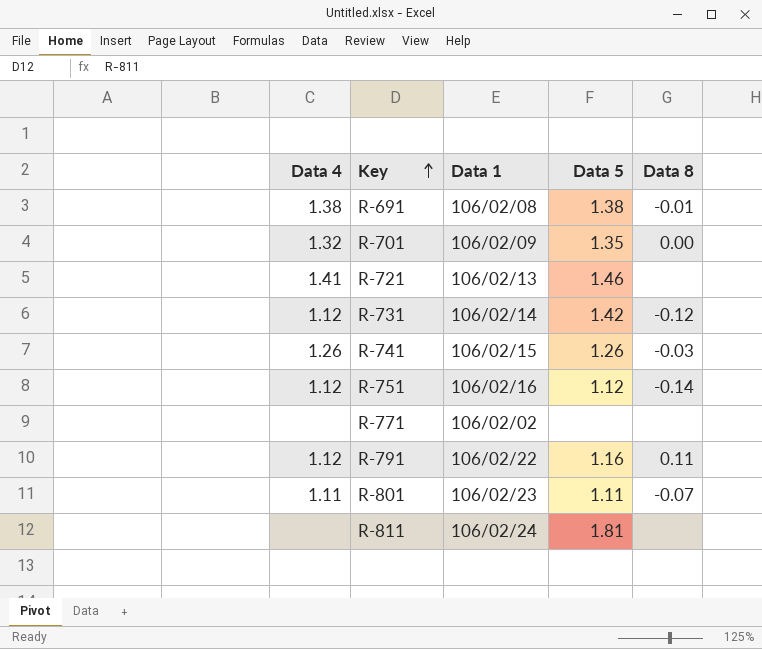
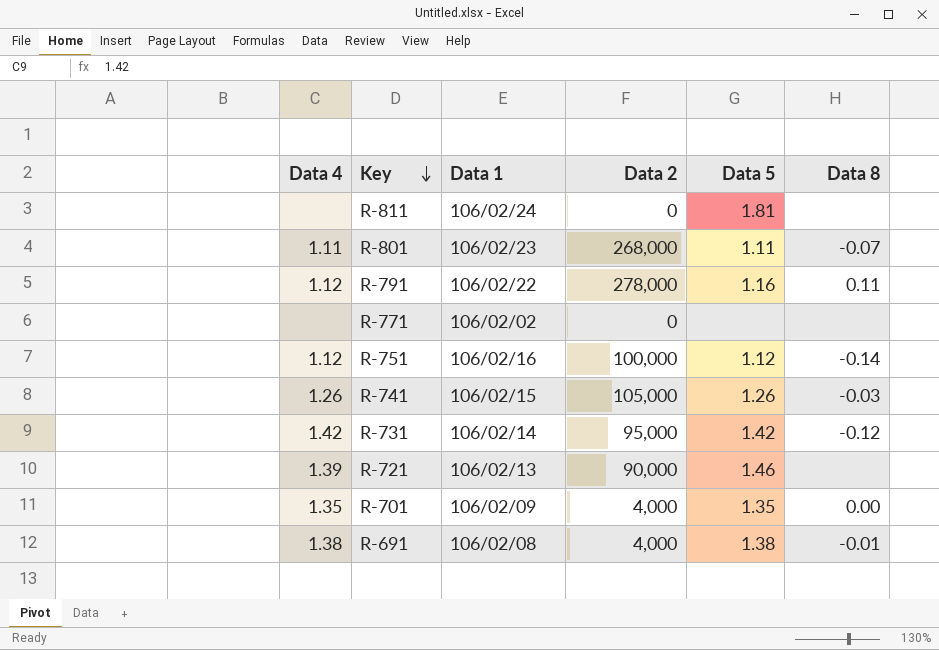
row order: Key ascending -> Key descending
column Data 2 | position: none -> 4
R-731 | Data 4: 1.12 -> 1.42
R-721 | Data 4: 1.41 -> 1.39
R-701 | Data 4: 1.32 -> 1.35

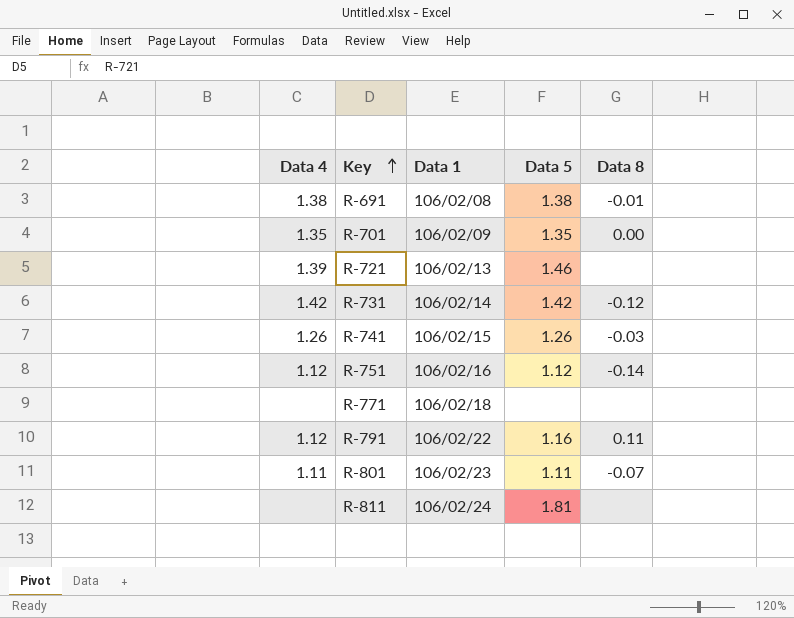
row order: Key descending -> Key ascending
column Data 2 | position: 4 -> none
R-771 | Data 1: 106/02/02 -> 106/02/18

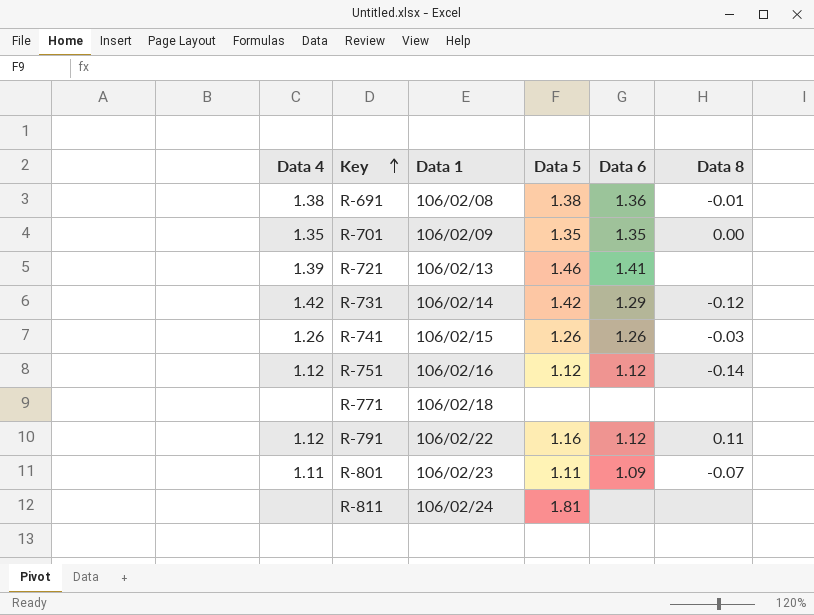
column Data 6 | position: none -> 5

